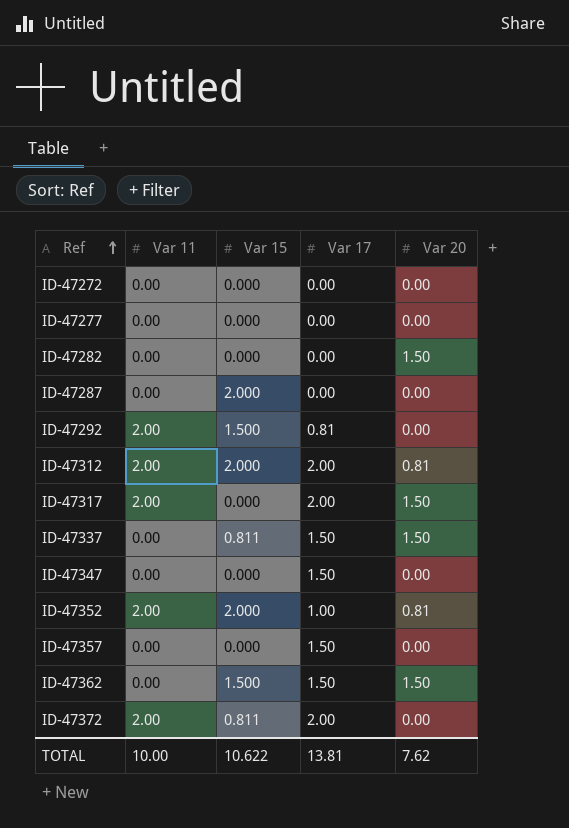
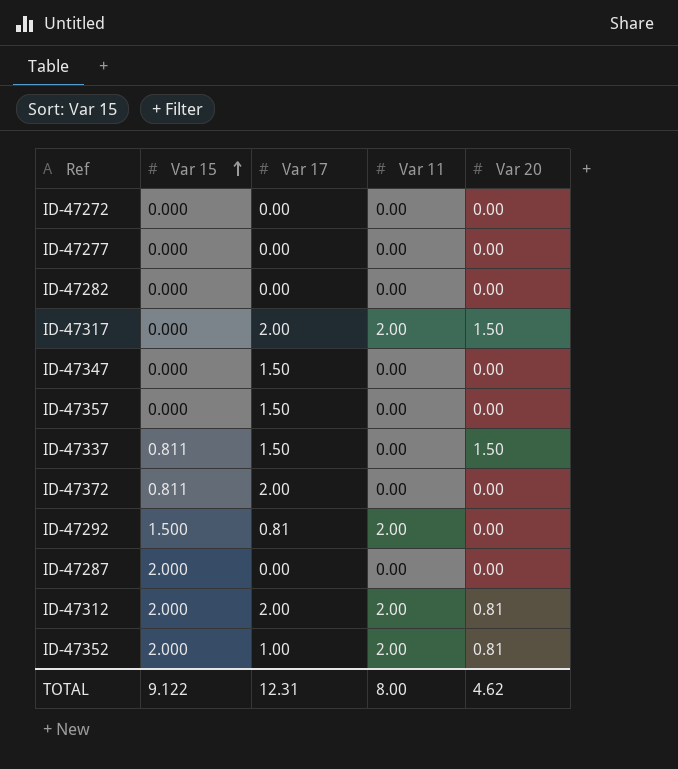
row order: Ref ascending -> Var 15 ascending
column Var 11 | position: 2 -> 4
row ID-47362: 0.00 | 1.500 | 1.50 | 1.50 -> none
ID-47282 | Var 20: 1.50 -> 0.00
ID-47372 | Var 11: 2.00 -> 0.00
TOTAL | Var 15: 10.622 -> 9.122
TOTAL | Var 17: 13.81 -> 12.31
TOTAL | Var 11: 10.00 -> 8.00
TOTAL | Var 20: 7.62 -> 4.62

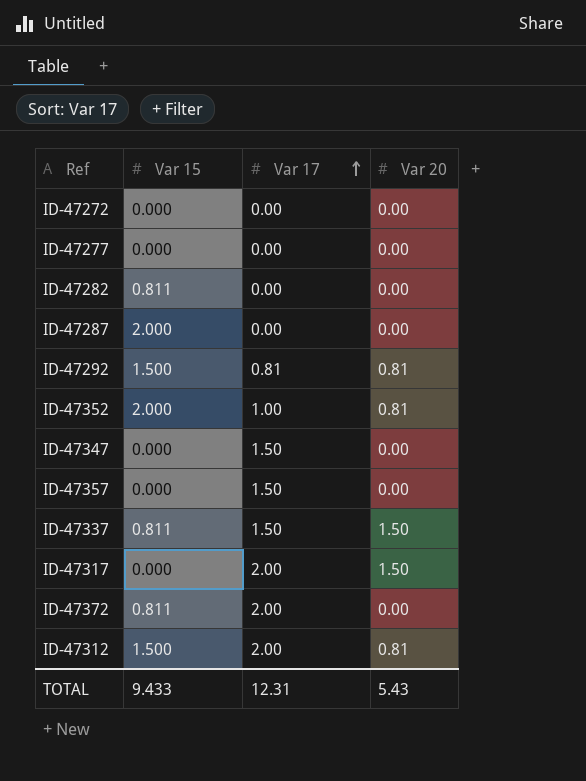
row order: Var 15 ascending -> Var 17 ascending
column Var 11 | position: 4 -> none
ID-47282 | Var 15: 0.000 -> 0.811
ID-47292 | Var 20: 0.00 -> 0.81
ID-47312 | Var 15: 2.000 -> 1.500
TOTAL | Var 15: 9.122 -> 9.433
TOTAL | Var 20: 4.62 -> 5.43

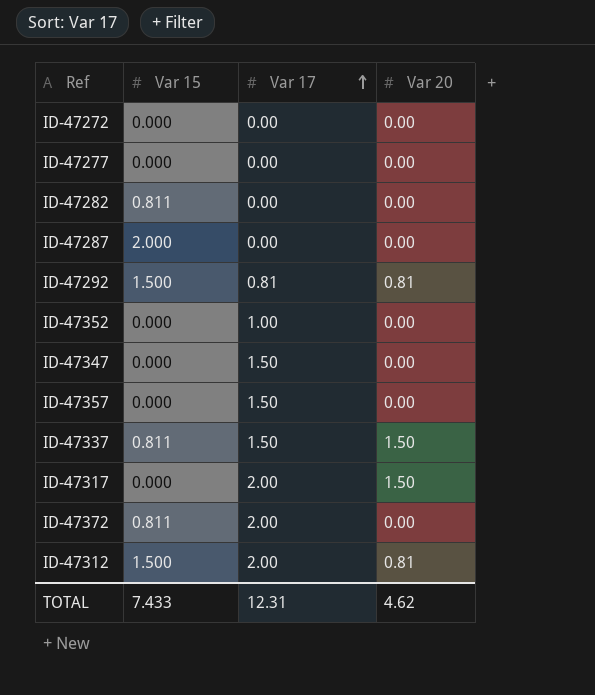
ID-47352 | Var 15: 2.000 -> 0.000
ID-47352 | Var 20: 0.81 -> 0.00
TOTAL | Var 15: 9.433 -> 7.433
TOTAL | Var 20: 5.43 -> 4.62

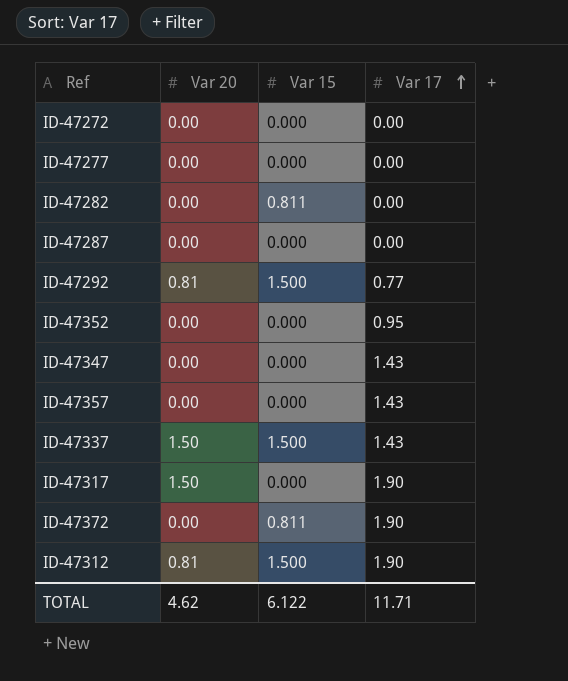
column Var 20 | position: 4 -> 2
ID-47287 | Var 15: 2.000 -> 0.000
ID-47292 | Var 17: 0.81 -> 0.77
ID-47352 | Var 17: 1.00 -> 0.95
ID-47347 | Var 17: 1.50 -> 1.43
ID-47357 | Var 17: 1.50 -> 1.43
ID-47337 | Var 15: 0.811 -> 1.500
ID-47337 | Var 17: 1.50 -> 1.43
ID-47317 | Var 17: 2.00 -> 1.90
ID-47372 | Var 17: 2.00 -> 1.90
ID-47312 | Var 17: 2.00 -> 1.90
TOTAL | Var 15: 7.433 -> 6.122
TOTAL | Var 17: 12.31 -> 11.71

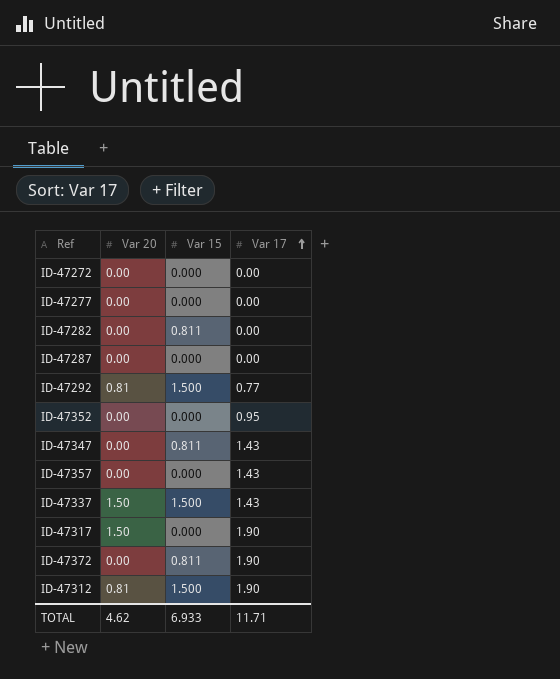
ID-47347 | Var 15: 0.000 -> 0.811
TOTAL | Var 15: 6.122 -> 6.933

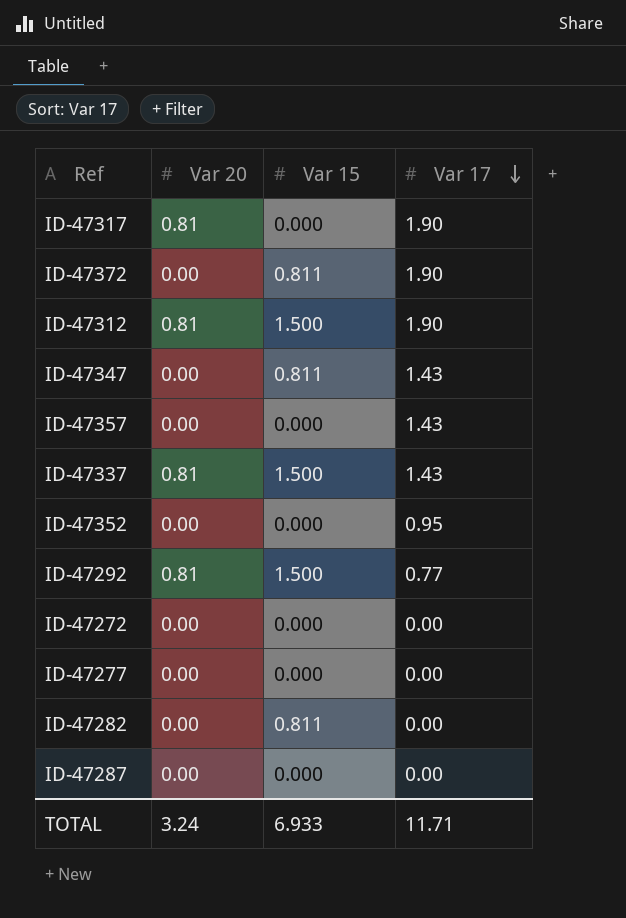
row order: Var 17 ascending -> Var 17 descending
ID-47317 | Var 20: 1.50 -> 0.81
ID-47337 | Var 20: 1.50 -> 0.81
TOTAL | Var 20: 4.62 -> 3.24

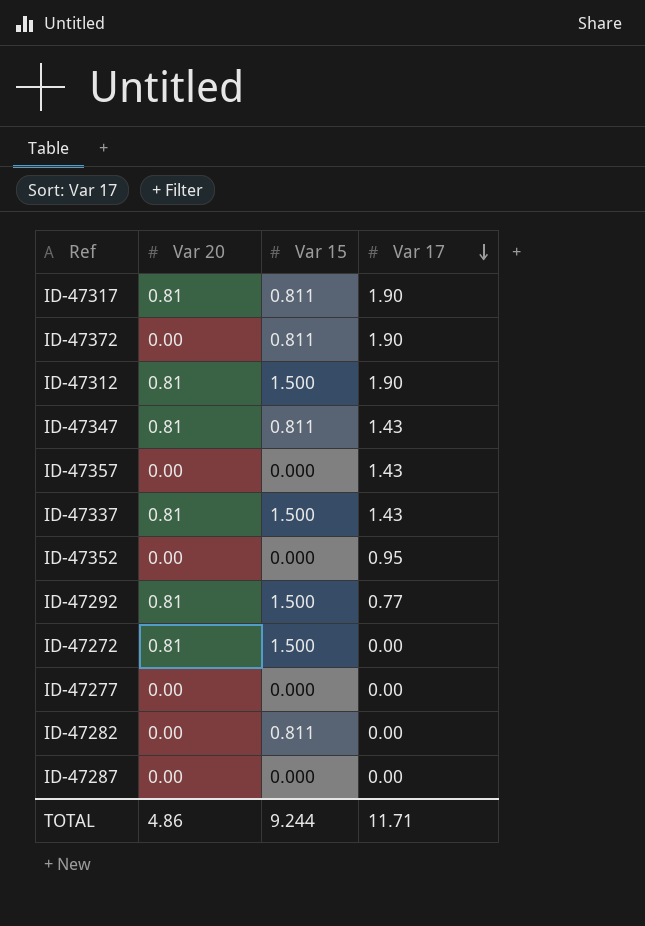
ID-47317 | Var 15: 0.000 -> 0.811
ID-47347 | Var 20: 0.00 -> 0.81
ID-47272 | Var 20: 0.00 -> 0.81
ID-47272 | Var 15: 0.000 -> 1.500
TOTAL | Var 20: 3.24 -> 4.86
TOTAL | Var 15: 6.933 -> 9.244

